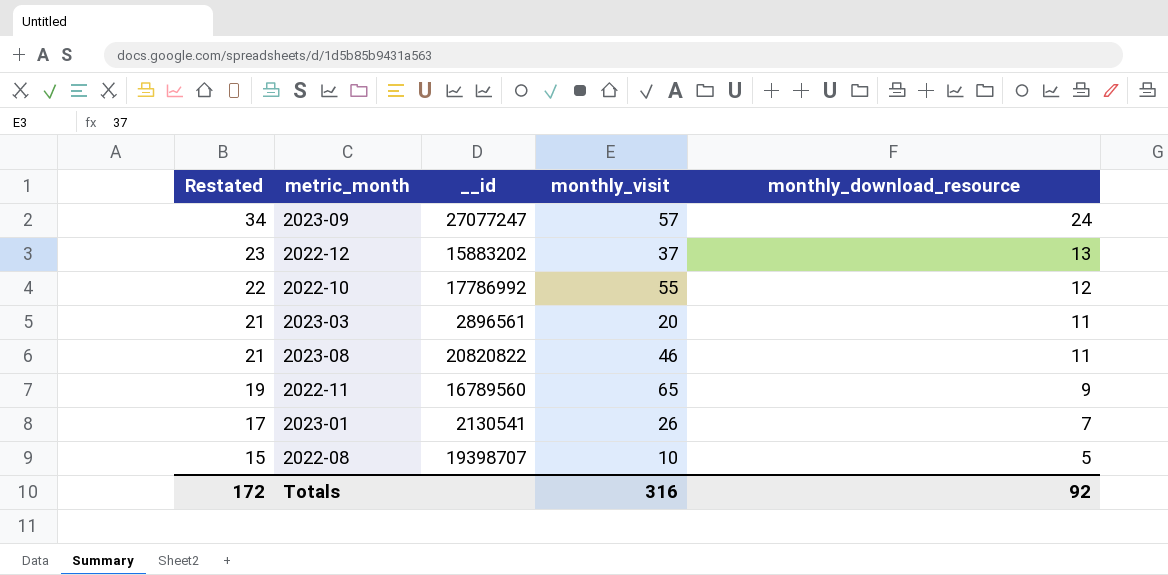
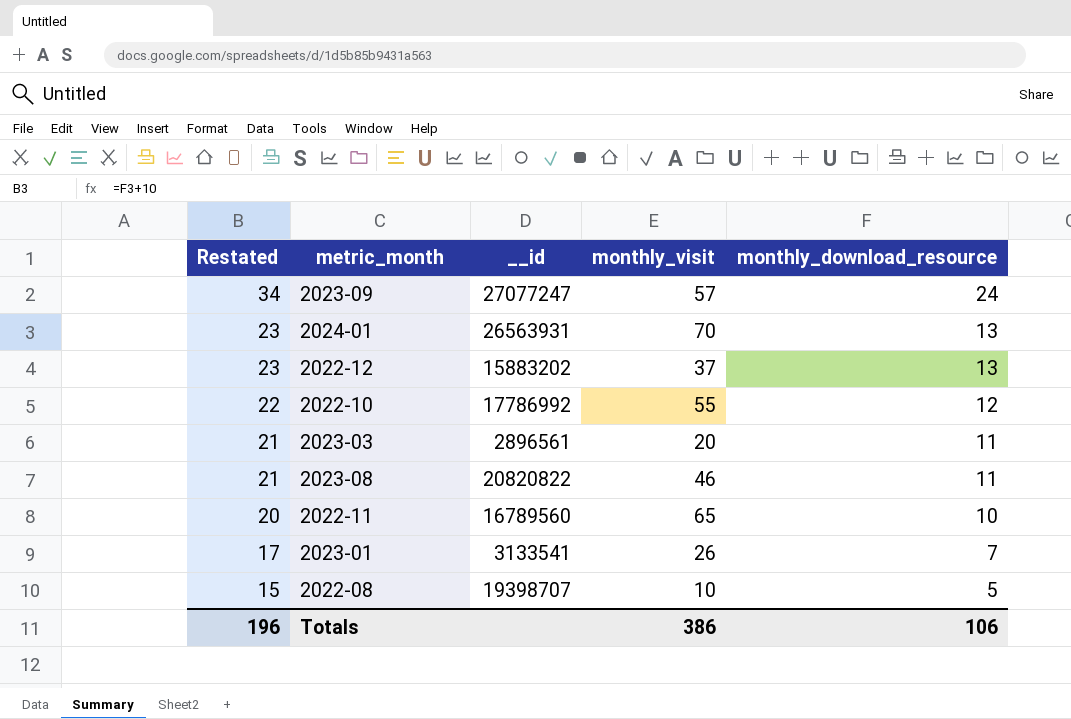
row 2024-01: none -> 23 | 26563931 | 70 | 13
2022-11 | Restated: 19 -> 20
2022-11 | monthly_download_resource: 9 -> 10
2023-01 | __id: 2130541 -> 3133541
Totals | Restated: 172 -> 196
Totals | monthly_visit: 316 -> 386
Totals | monthly_download_resource: 92 -> 106

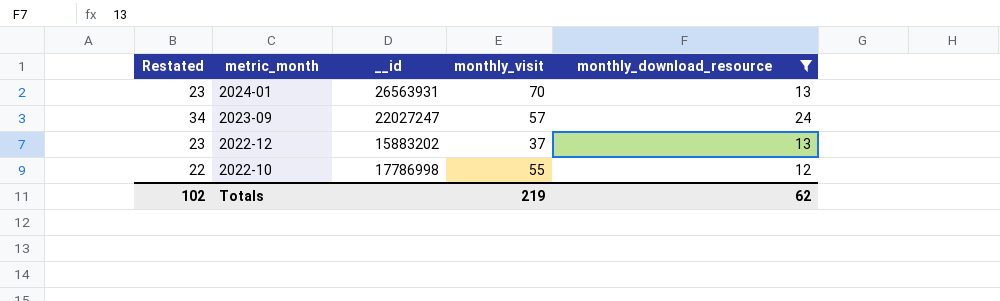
filter: none -> monthly_download_resource >= 12
row order: Restated descending -> metric_month descending
2023-09 | __id: 27077247 -> 22027247
2022-10 | __id: 17786992 -> 17786998
Totals | Restated: 196 -> 102
Totals | monthly_visit: 386 -> 219
Totals | monthly_download_resource: 106 -> 62

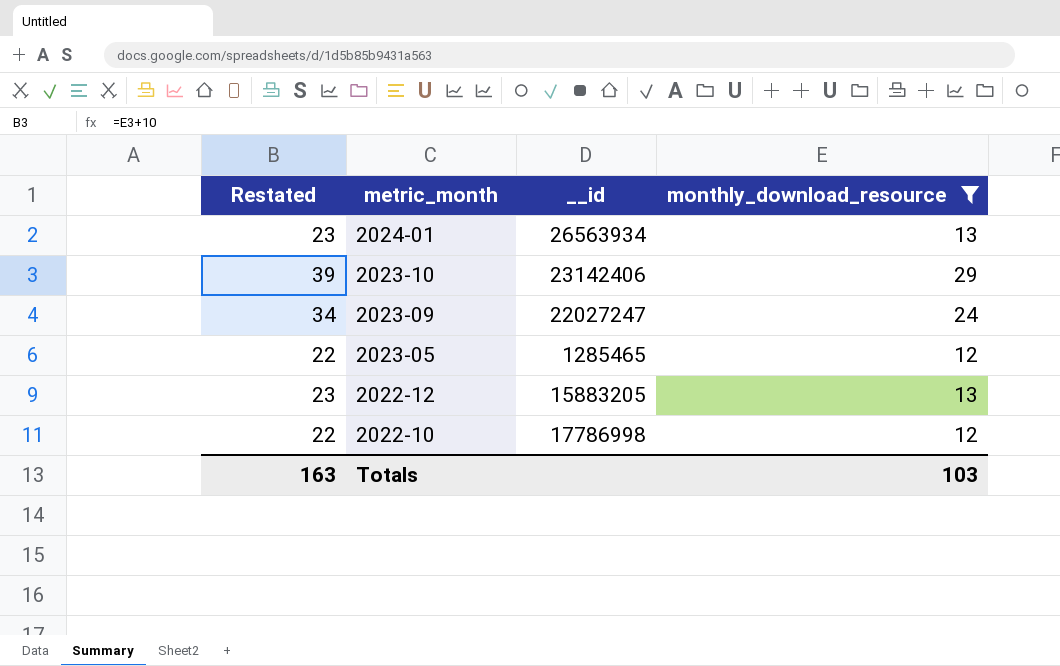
column monthly_visit | position: 4 -> none
2024-01 | __id: 26563931 -> 26563934
row 2023-10: none -> 39 | 23142406 | 29
row 2023-05: none -> 22 | 1285465 | 12
2022-12 | __id: 15883202 -> 15883205
Totals | Restated: 102 -> 163
Totals | monthly_download_resource: 62 -> 103

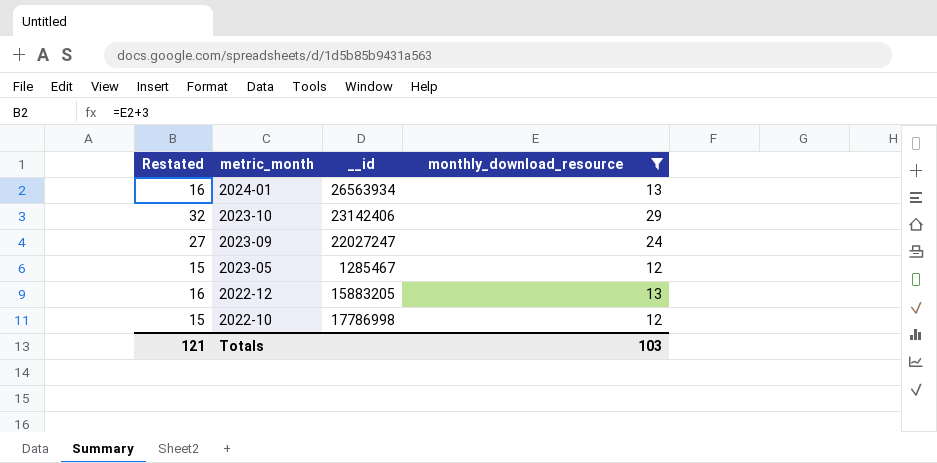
column Restated | formula: [monthly_download_resource] + 10 -> [monthly_download_resource] + 3
2023-05 | __id: 1285465 -> 1285467
Totals | Restated: 163 -> 121

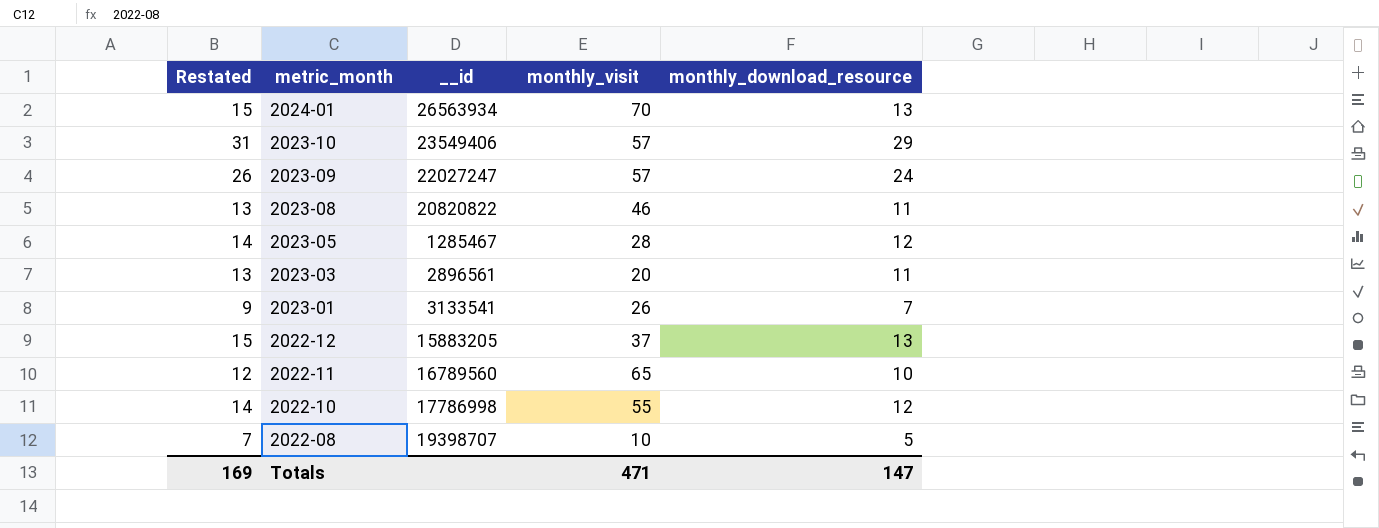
filter: monthly_download_resource >= 12 -> none
column Restated | formula: [monthly_download_resource] + 3 -> [monthly_download_resource] + 2
column monthly_visit | position: none -> 4
2023-10 | __id: 23142406 -> 23549406
Totals | Restated: 121 -> 169
Totals | monthly_download_resource: 103 -> 147

